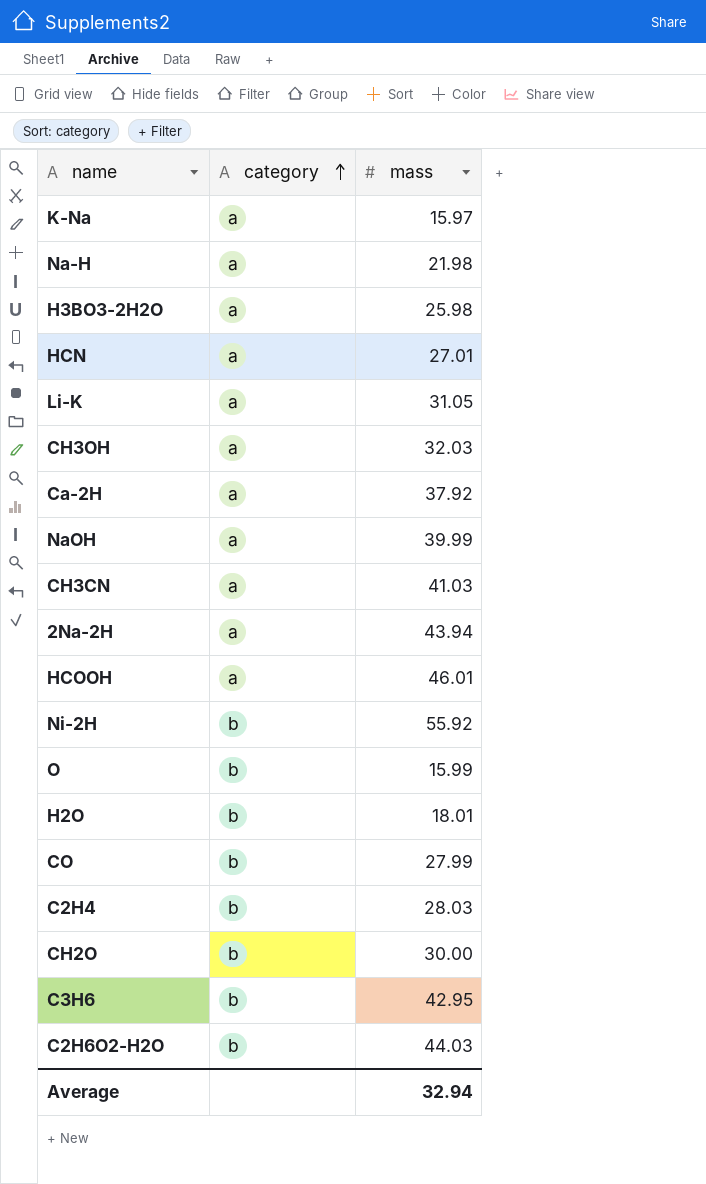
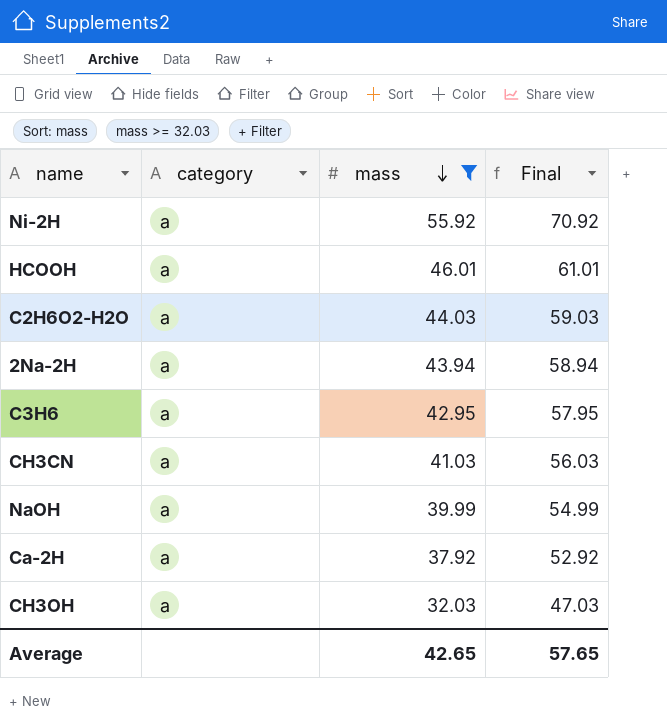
filter: none -> mass >= 32.03
row order: category ascending -> mass descending
column Final | formula: none -> [mass] + 15
Ni-2H | category: b -> a
C2H6O2-H2O | category: b -> a
C3H6 | category: b -> a
Average | mass: 32.94 -> 42.65

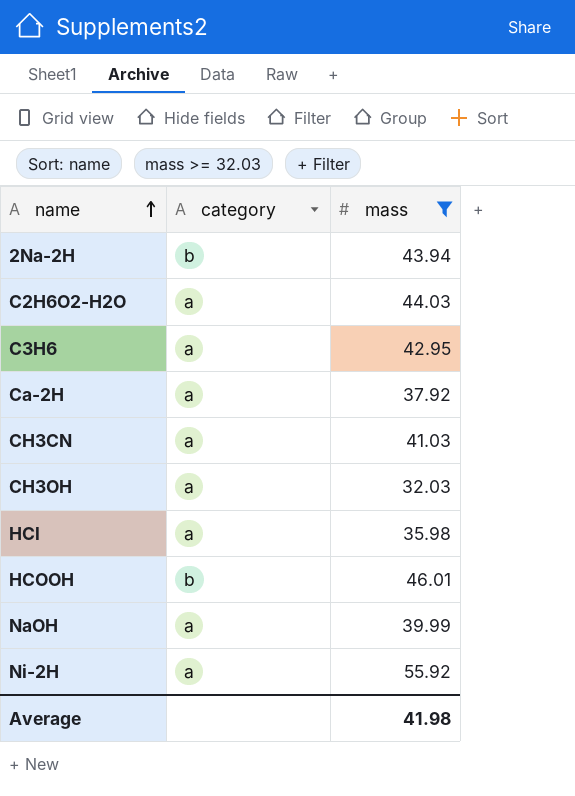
row order: mass descending -> name ascending
column Final | formula: [mass] + 15 -> none
2Na-2H | category: a -> b
row HCl: none -> a | 35.98
HCOOH | category: a -> b
Average | mass: 42.65 -> 41.98

